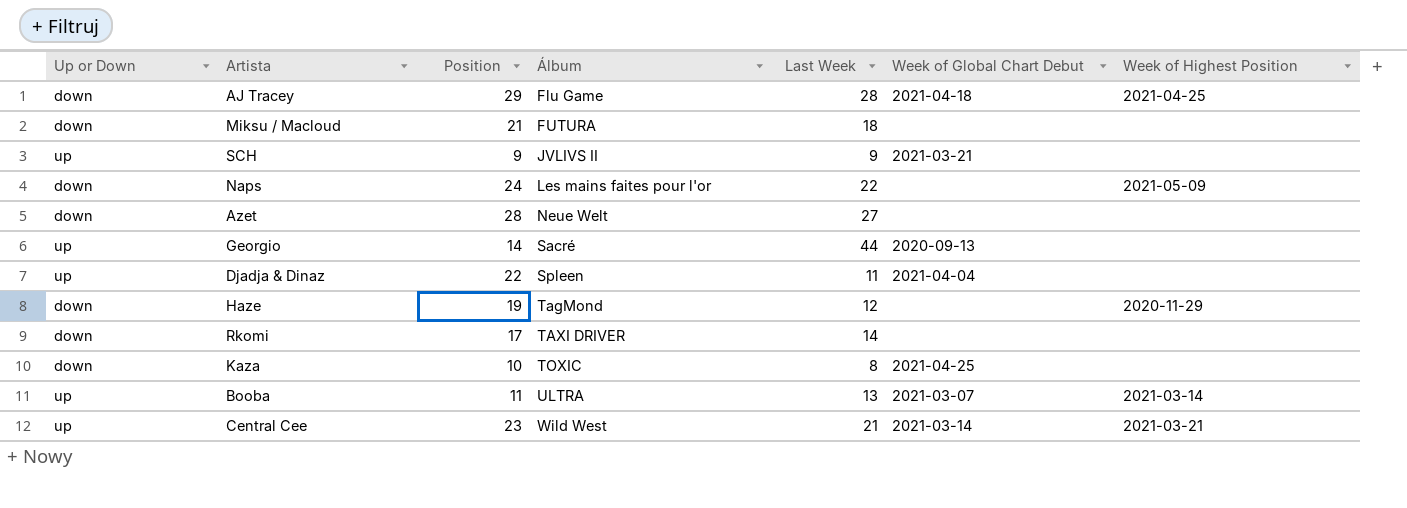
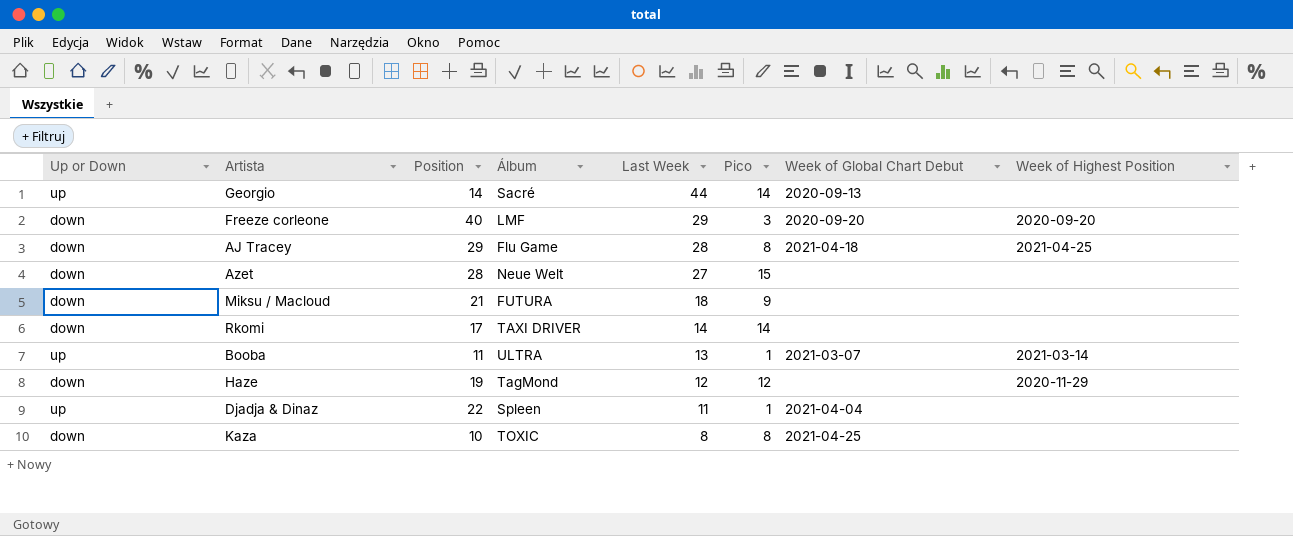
row order: Álbum ascending -> Last Week descending
column Pico | position: none -> 6
row SCH: up | 9 | JVLIVS II | 9 | 2021-03-21 | none -> none
row Naps: down | 24 | Les mains faites pour l'or | 22 | none | 2021-05-09 -> none
row Central Cee: up | 23 | Wild West | 21 | 2021-03-14 | 2021-03-21 -> none
row Freeze corleone: none -> down | 40 | LMF | 29 | 3 | 2020-09-20 | 2020-09-20

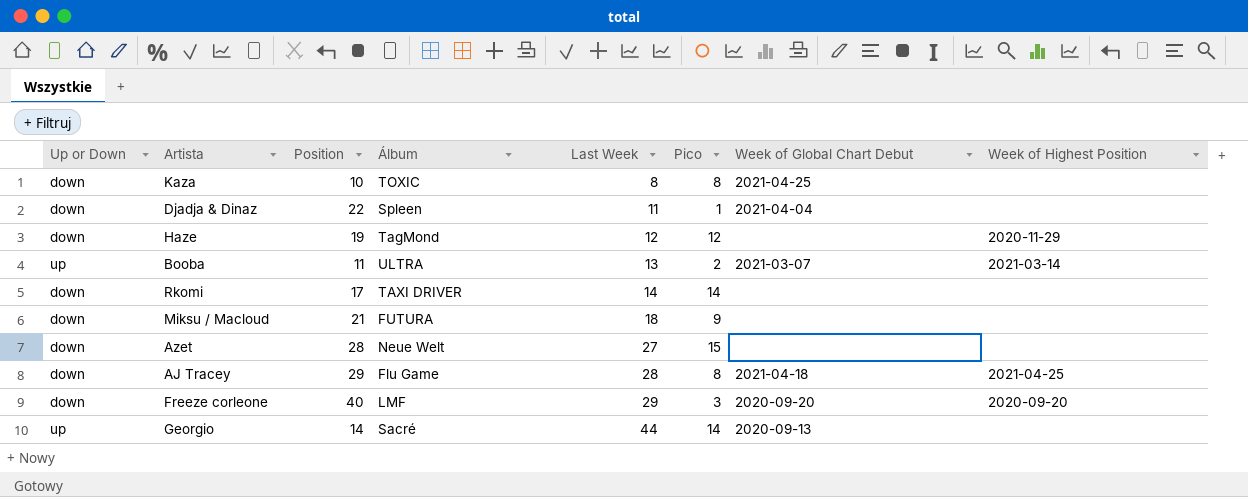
row order: Last Week descending -> Last Week ascending
Djadja & Dinaz | Up or Down: up -> down
Booba | Pico: 1 -> 2

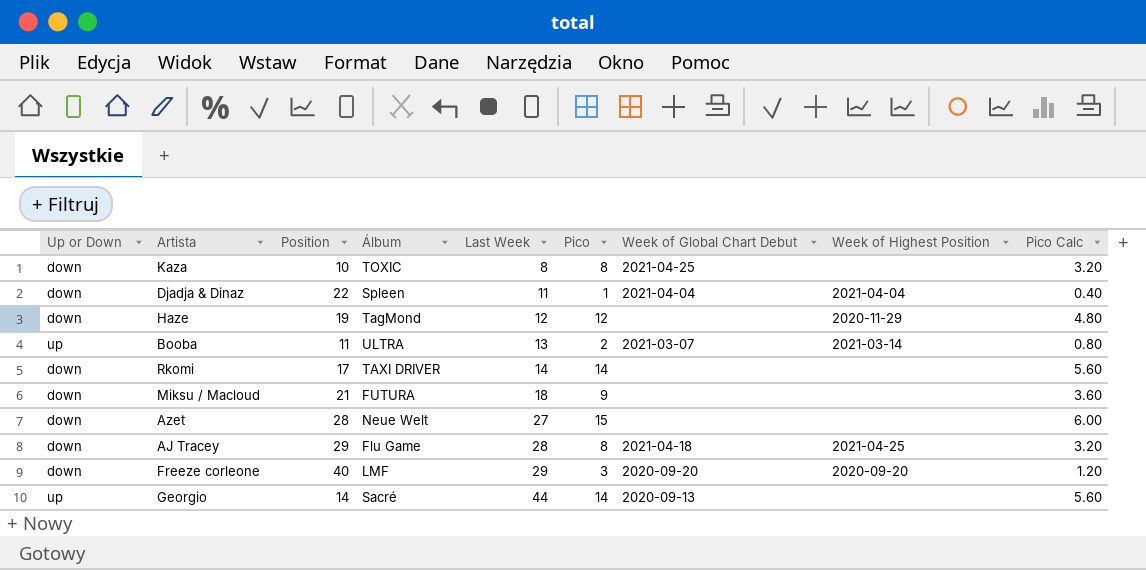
column Pico Calc | formula: none -> [Pico] * 0.4
Djadja & Dinaz | Week of Highest Position: none -> 2021-04-04

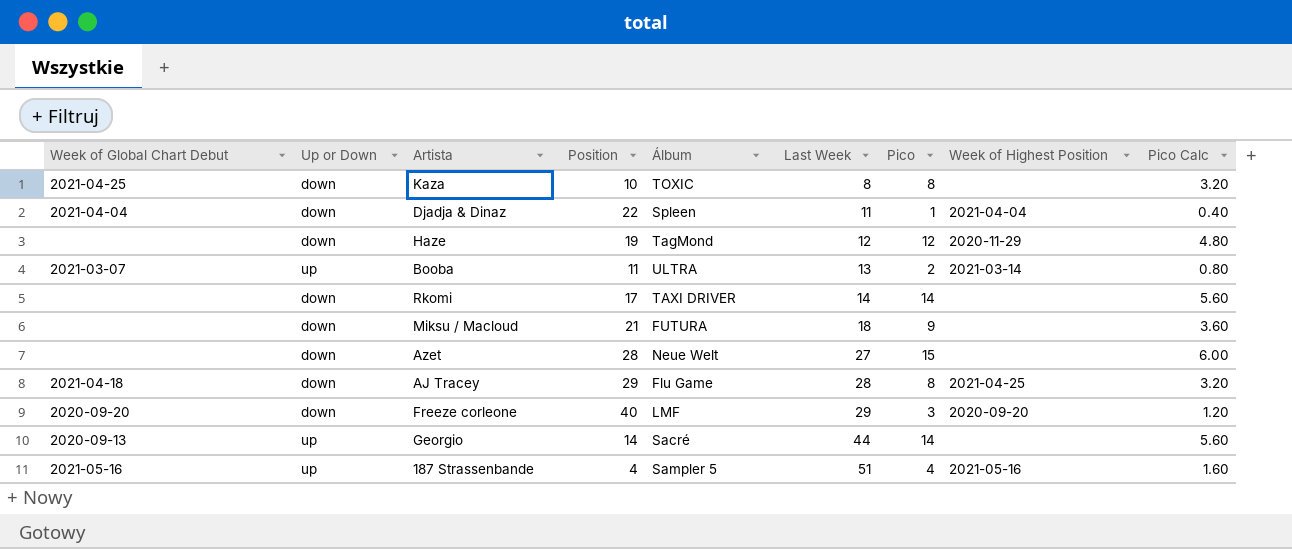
column Week of Global Chart Debut | position: 7 -> 1
row 187 Strassenbande: none -> 2021-05-16 | up | 4 | Sampler 5 | 51 | 4 | 2021-05-16 | 1.60

